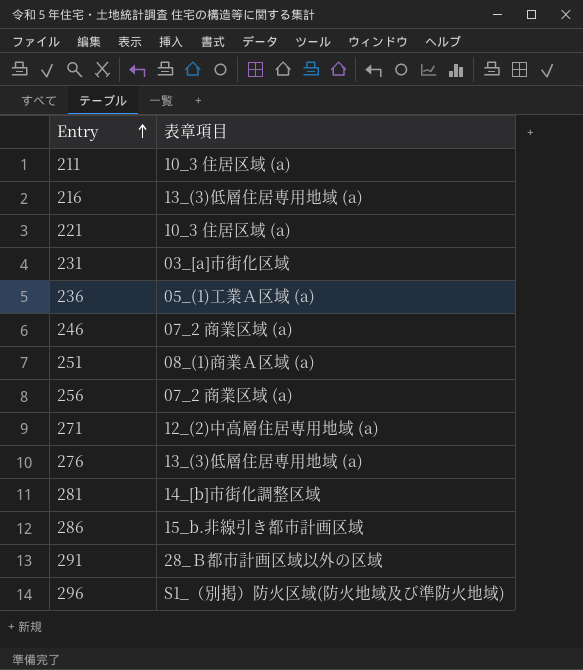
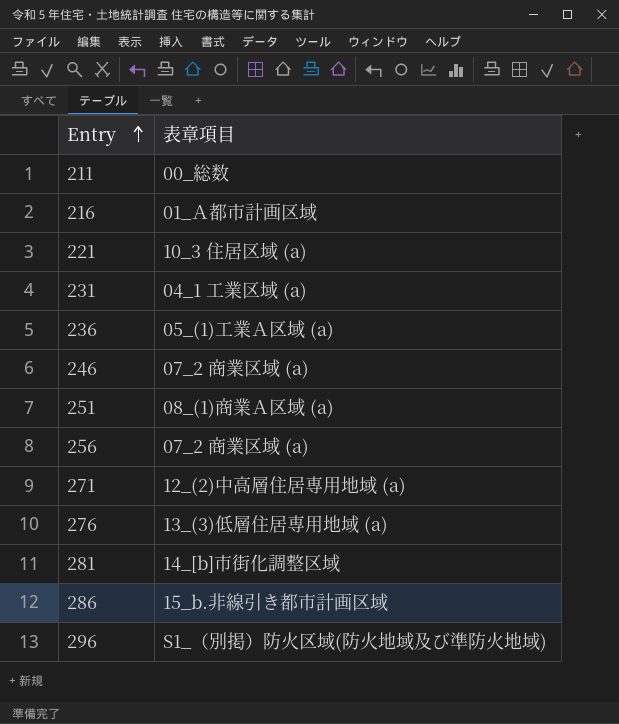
row 291: 28_Ｂ都市計画区域以外の区域 -> none
211 | 表章項目: 10_3 住居区域 (a) -> 00_総数
216 | 表章項目: 13_(3)低層住居専用地域 (a) -> 01_Ａ都市計画区域
231 | 表章項目: 03_[a]市街化区域 -> 04_1 工業区域 (a)

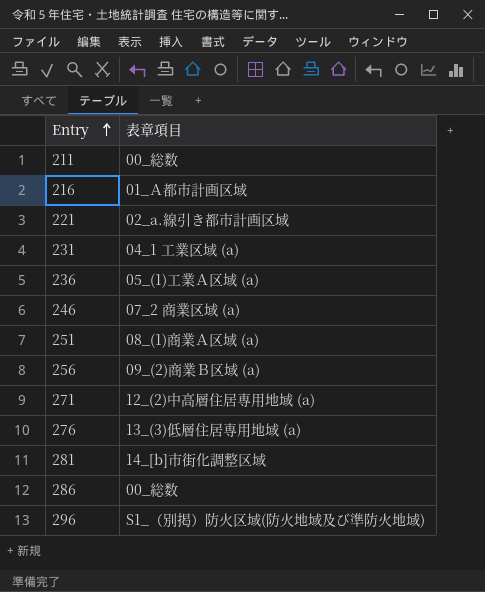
221 | 表章項目: 10_3 住居区域 (a) -> 02_a.線引き都市計画区域
256 | 表章項目: 07_2 商業区域 (a) -> 09_(2)商業Ｂ区域 (a)
286 | 表章項目: 15_b.非線引き都市計画区域 -> 00_総数

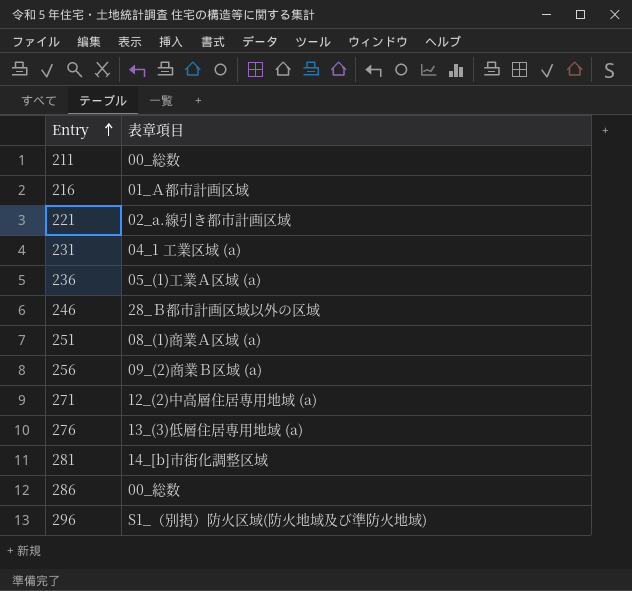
246 | 表章項目: 07_2 商業区域 (a) -> 28_Ｂ都市計画区域以外の区域

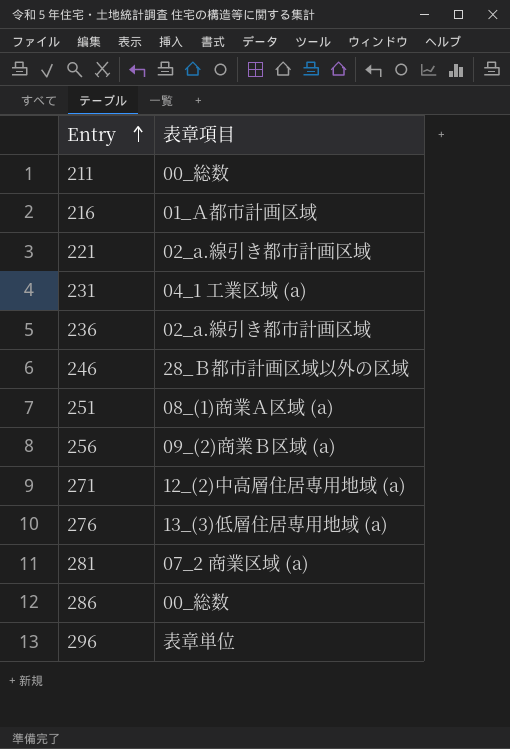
236 | 表章項目: 05_(1)工業Ａ区域 (a) -> 02_a.線引き都市計画区域
281 | 表章項目: 14_[b]市街化調整区域 -> 07_2 商業区域 (a)
296 | 表章項目: S1_（別掲）防火区域(防火地域及び準防火地域) -> 表章単位

